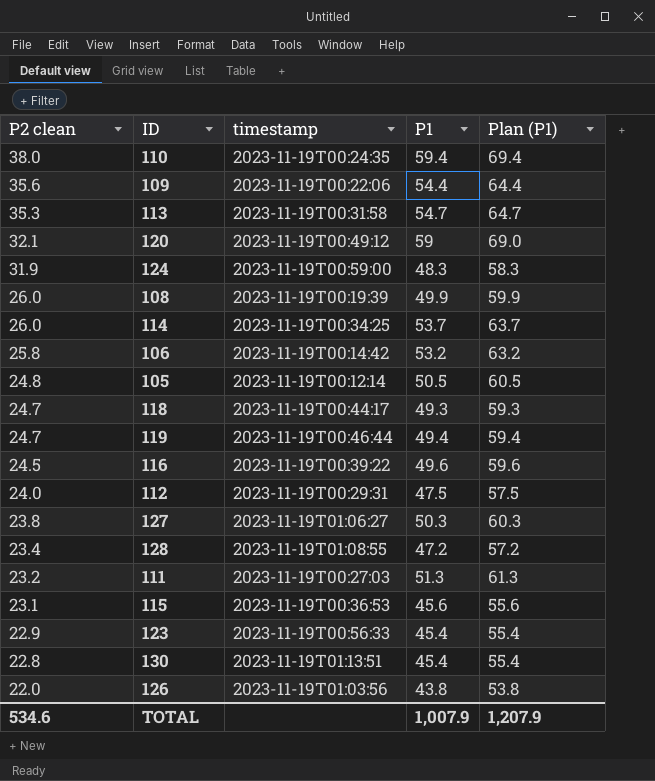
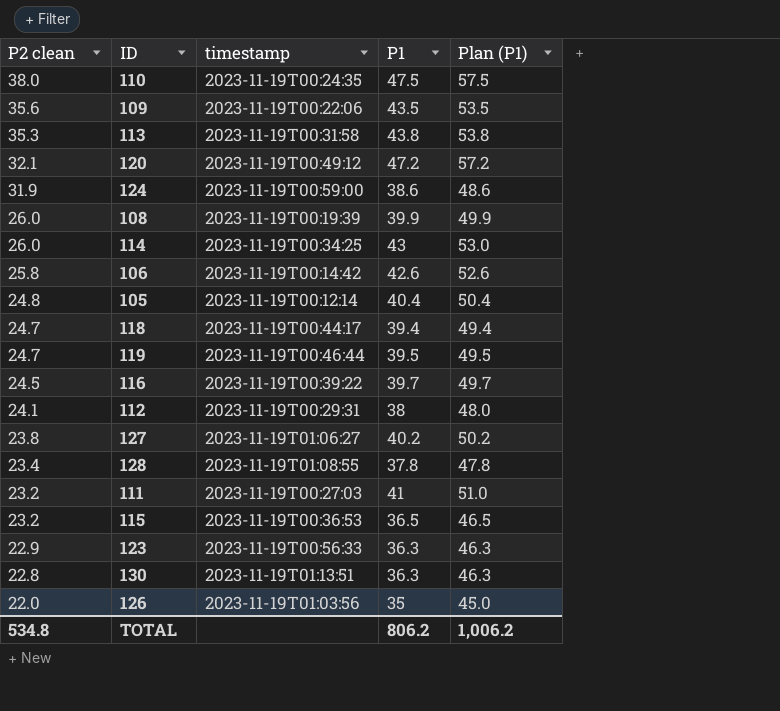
110 | P1: 59.4 -> 47.5
110 | Plan (P1): 69.4 -> 57.5
109 | P1: 54.4 -> 43.5
109 | Plan (P1): 64.4 -> 53.5
113 | P1: 54.7 -> 43.8
113 | Plan (P1): 64.7 -> 53.8
120 | P1: 59 -> 47.2
120 | Plan (P1): 69.0 -> 57.2
124 | P1: 48.3 -> 38.6
124 | Plan (P1): 58.3 -> 48.6
108 | P1: 49.9 -> 39.9
108 | Plan (P1): 59.9 -> 49.9
114 | P1: 53.7 -> 43
114 | Plan (P1): 63.7 -> 53.0
106 | P1: 53.2 -> 42.6
106 | Plan (P1): 63.2 -> 52.6
105 | P1: 50.5 -> 40.4
105 | Plan (P1): 60.5 -> 50.4
118 | P1: 49.3 -> 39.4
118 | Plan (P1): 59.3 -> 49.4
119 | P1: 49.4 -> 39.5
119 | Plan (P1): 59.4 -> 49.5
116 | P1: 49.6 -> 39.7
116 | Plan (P1): 59.6 -> 49.7
112 | P2 clean: 24.0 -> 24.1
112 | P1: 47.5 -> 38
112 | Plan (P1): 57.5 -> 48.0
127 | P1: 50.3 -> 40.2
127 | Plan (P1): 60.3 -> 50.2
128 | P1: 47.2 -> 37.8
128 | Plan (P1): 57.2 -> 47.8
111 | P1: 51.3 -> 41
111 | Plan (P1): 61.3 -> 51.0
115 | P2 clean: 23.1 -> 23.2
115 | P1: 45.6 -> 36.5
115 | Plan (P1): 55.6 -> 46.5
123 | P1: 45.4 -> 36.3
123 | Plan (P1): 55.4 -> 46.3
130 | P1: 45.4 -> 36.3
130 | Plan (P1): 55.4 -> 46.3
126 | P1: 43.8 -> 35
126 | Plan (P1): 53.8 -> 45.0
TOTAL | P2 clean: 534.6 -> 534.8
TOTAL | P1: 1,007.9 -> 806.2
TOTAL | Plan (P1): 1,207.9 -> 1,006.2

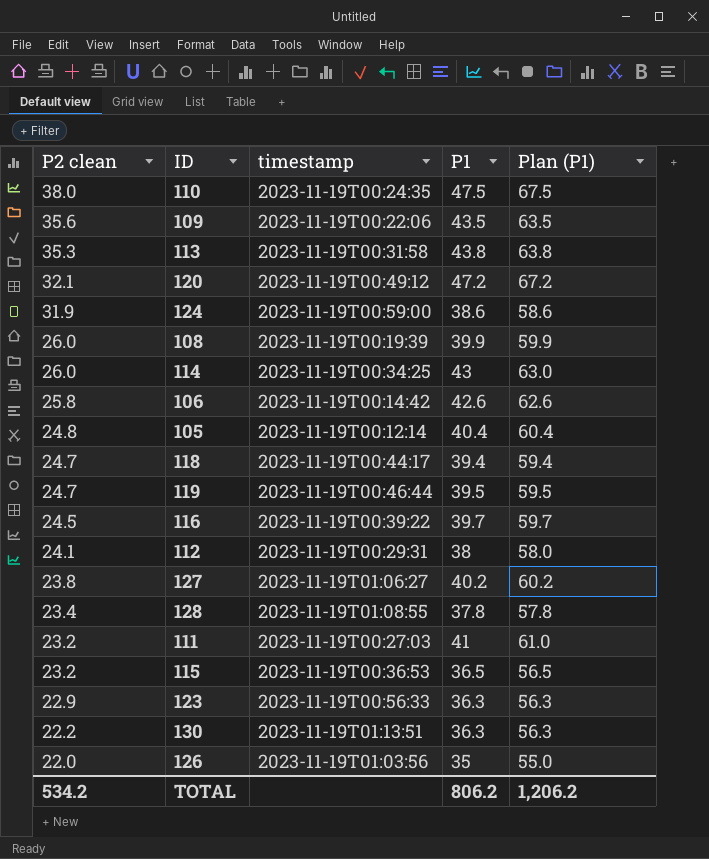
column Plan (P1) | formula: [P1] + 10 -> [P1] + 20
130 | P2 clean: 22.8 -> 22.2
TOTAL | P2 clean: 534.8 -> 534.2
TOTAL | Plan (P1): 1,006.2 -> 1,206.2

